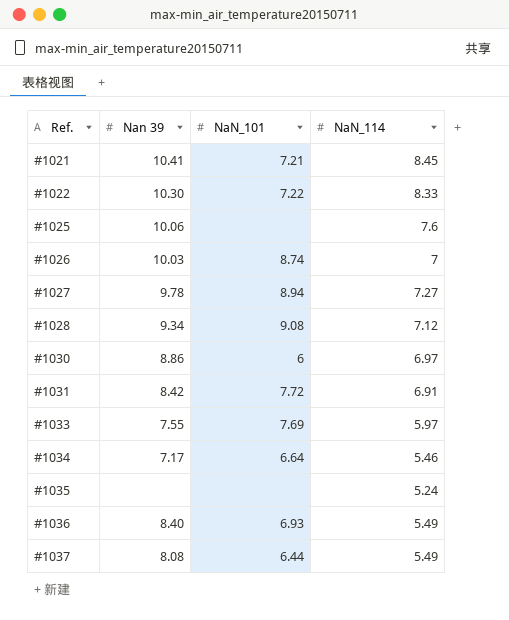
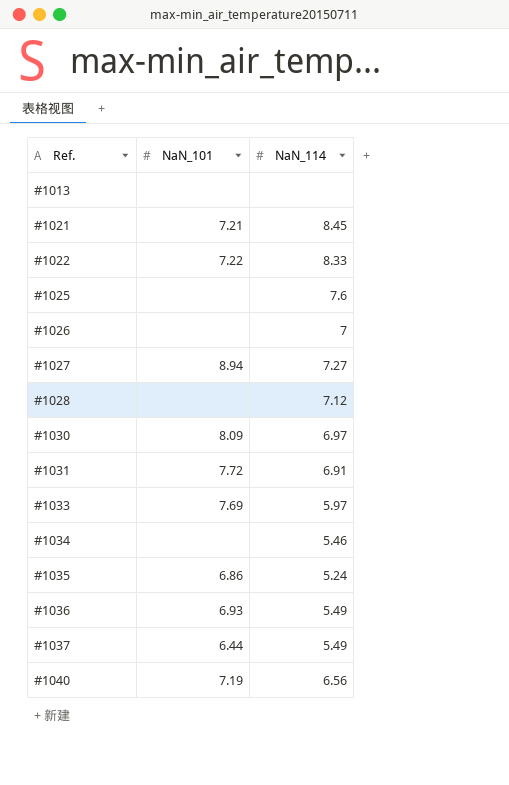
column Nan 39 | position: 2 -> none
row #1013: none -> none | none
#1026 | NaN_101: 8.74 -> none
#1028 | NaN_101: 9.08 -> none
#1030 | NaN_101: 6 -> 8.09
#1034 | NaN_101: 6.64 -> none
#1035 | NaN_101: none -> 6.86
row #1040: none -> 7.19 | 6.56

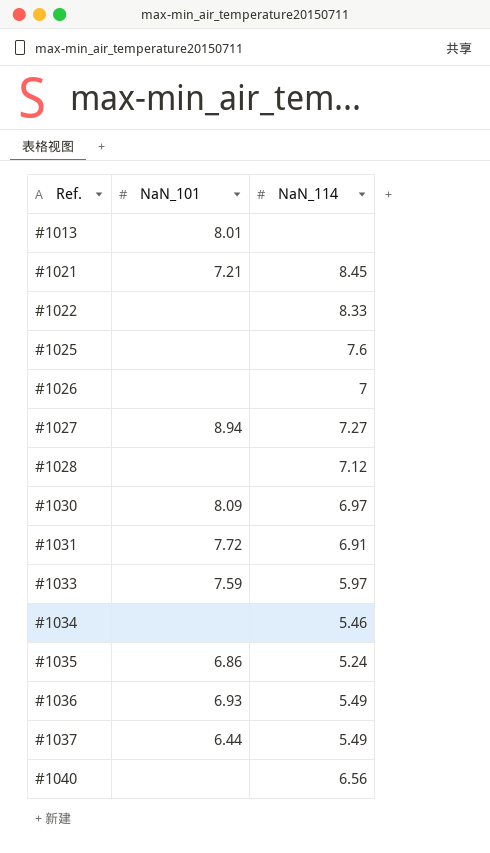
#1013 | NaN_101: none -> 8.01
#1022 | NaN_101: 7.22 -> none
#1033 | NaN_101: 7.69 -> 7.59
#1040 | NaN_101: 7.19 -> none

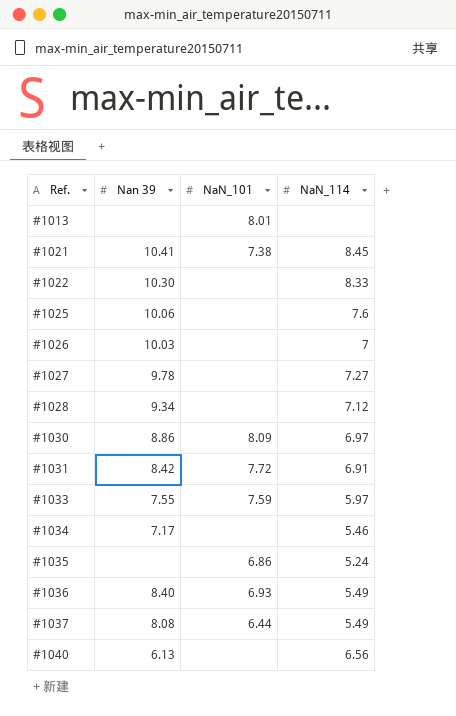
column Nan 39 | position: none -> 2
#1021 | NaN_101: 7.21 -> 7.38
#1027 | NaN_101: 8.94 -> none

